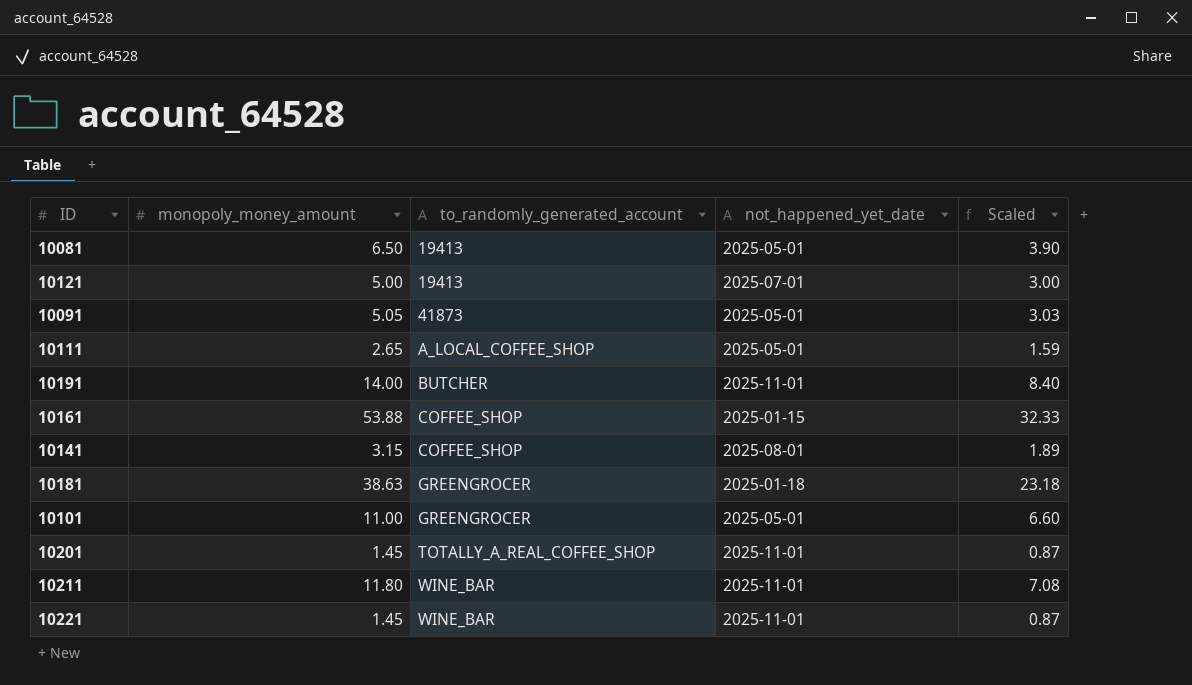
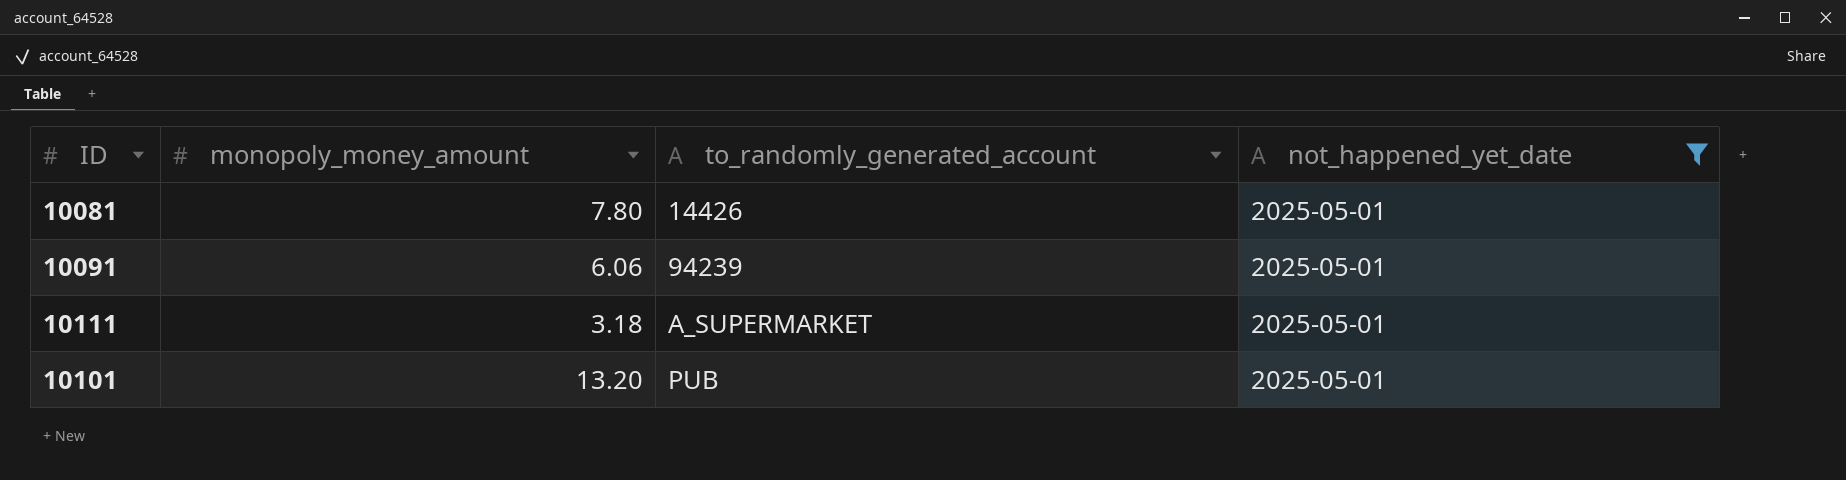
filter: none -> not_happened_yet_date = 2025-05-01
column Scaled | formula: [monopoly_money_amount] * 0.6 -> none
10081 | monopoly_money_amount: 6.50 -> 7.80
10081 | to_randomly_generated_account: 19413 -> 14426
10091 | monopoly_money_amount: 5.05 -> 6.06
10091 | to_randomly_generated_account: 41873 -> 94239
10111 | monopoly_money_amount: 2.65 -> 3.18
10111 | to_randomly_generated_account: A_LOCAL_COFFEE_SHOP -> A_SUPERMARKET
10101 | monopoly_money_amount: 11.00 -> 13.20
10101 | to_randomly_generated_account: GREENGROCER -> PUB

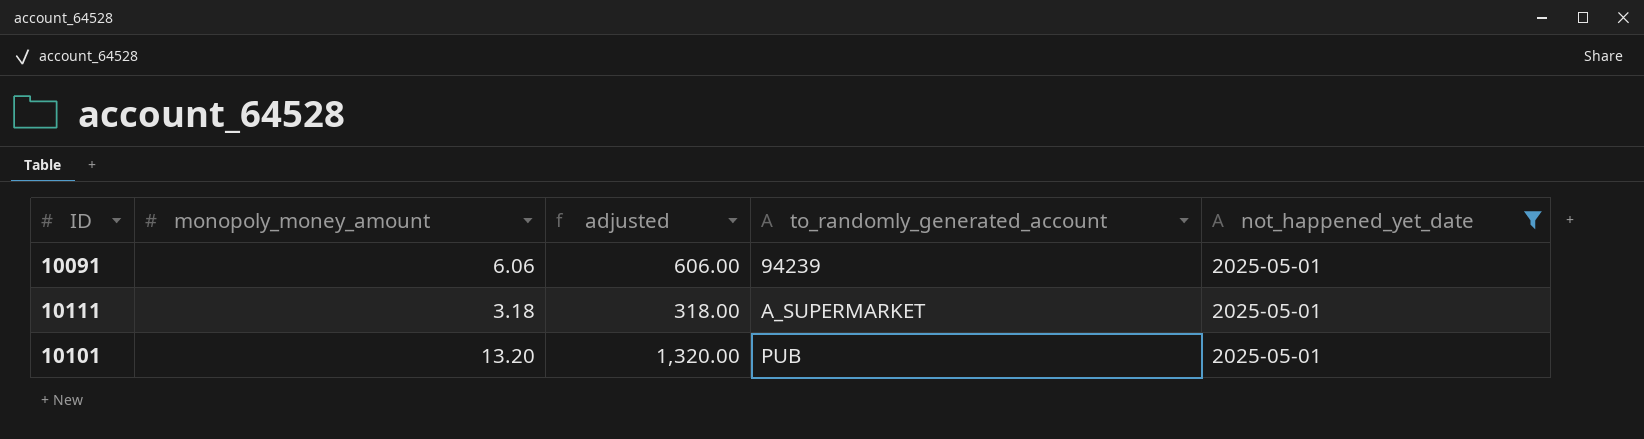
column adjusted | formula: none -> [monopoly_money_amount] * 100
row 10081: 7.80 | 14426 | 2025-05-01 -> none

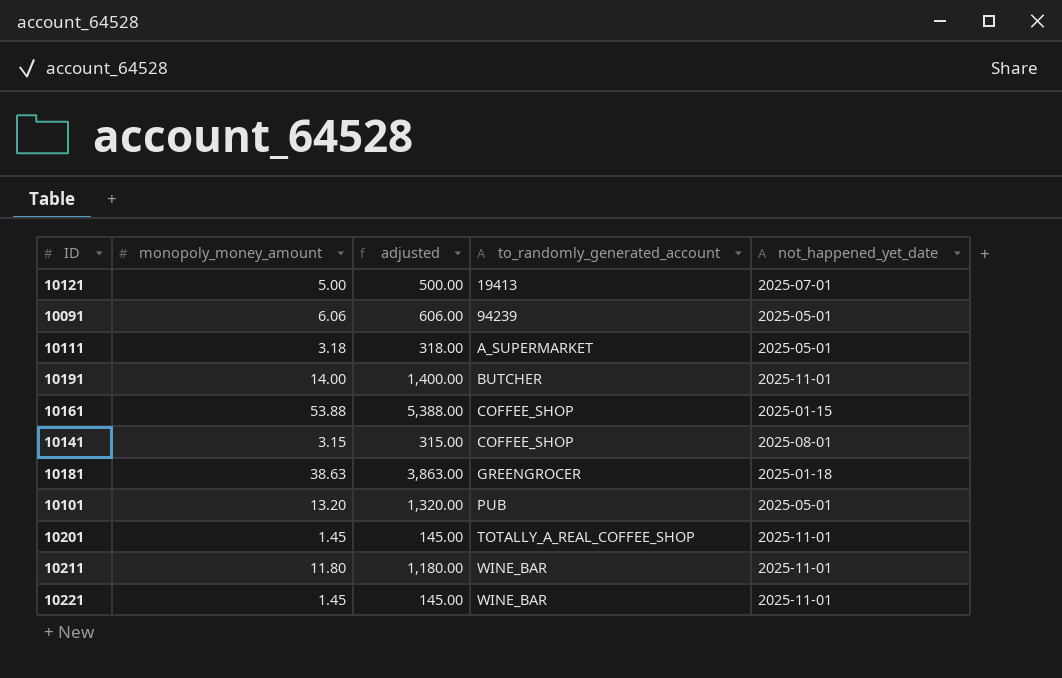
filter: not_happened_yet_date = 2025-05-01 -> none

